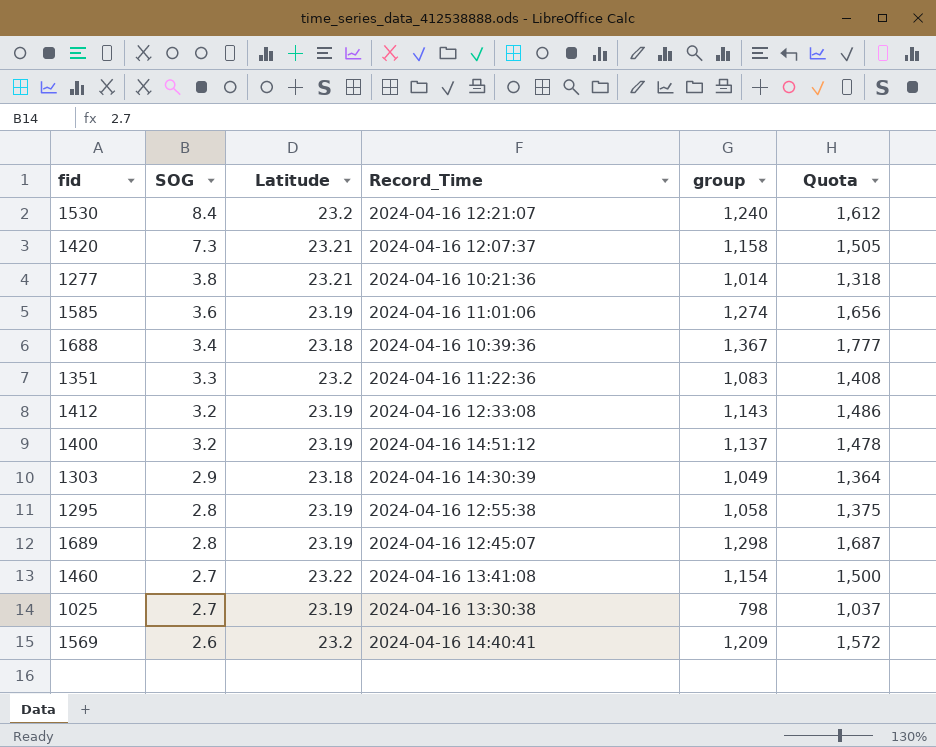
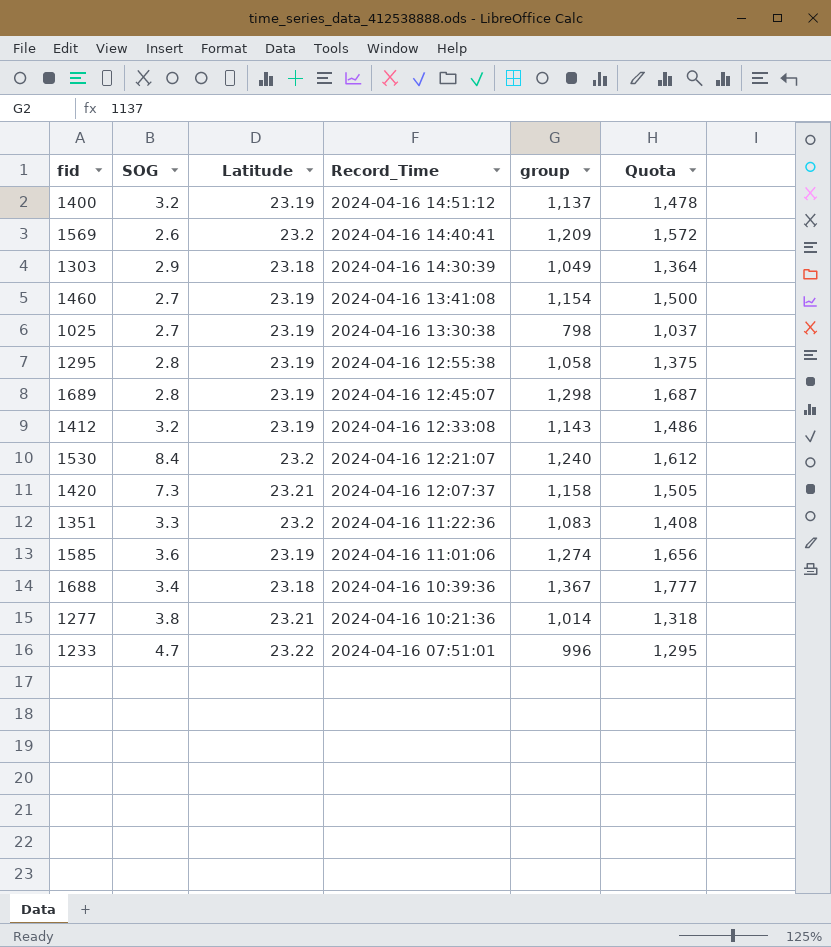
row order: SOG descending -> Record_Time descending
1460 | Latitude: 23.22 -> 23.19
row 1233: none -> 4.7 | 23.22 | 2024-04-16 07:51:01 | 996 | 1,295

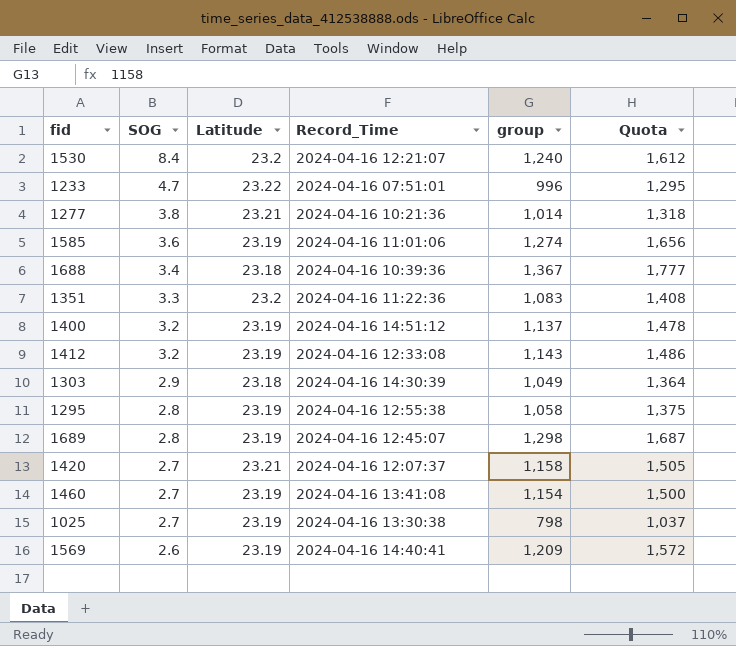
row order: Record_Time descending -> SOG descending
1420 | SOG: 7.3 -> 2.7
1569 | Latitude: 23.2 -> 23.19

